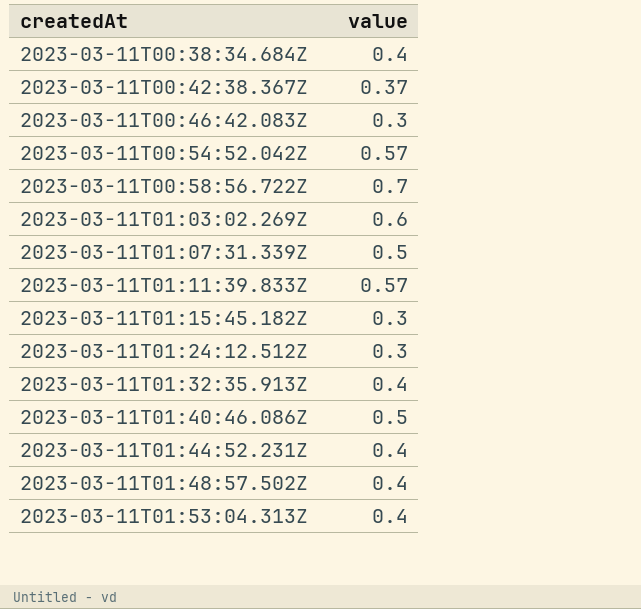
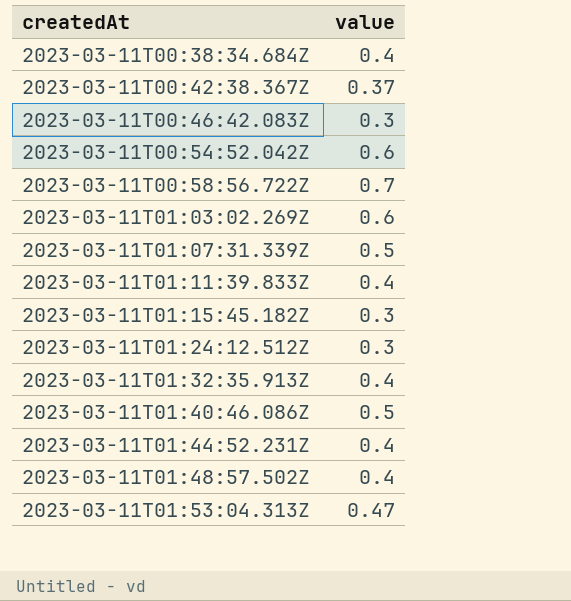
2023-03-11T00:54:52.042Z | value: 0.57 -> 0.6
2023-03-11T01:11:39.833Z | value: 0.57 -> 0.4
2023-03-11T01:53:04.313Z | value: 0.4 -> 0.47

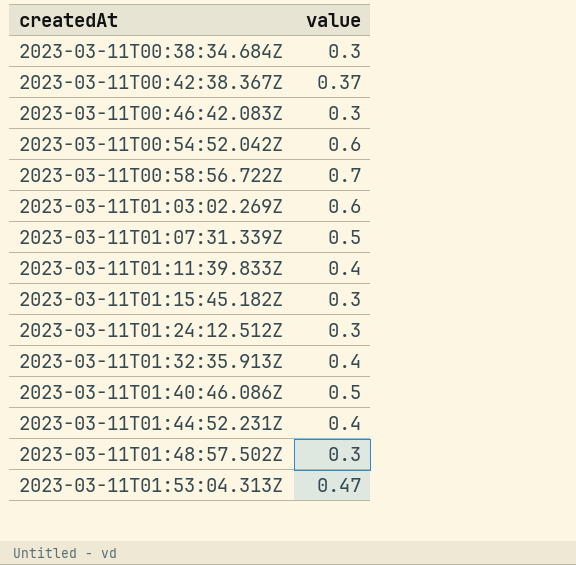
2023-03-11T00:38:34.684Z | value: 0.4 -> 0.3
2023-03-11T01:48:57.502Z | value: 0.4 -> 0.3

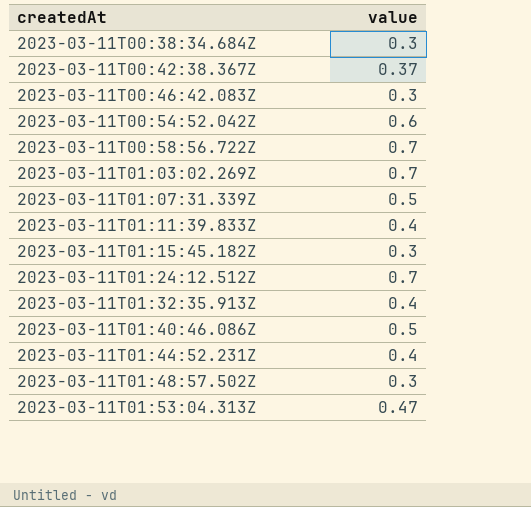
2023-03-11T01:03:02.269Z | value: 0.6 -> 0.7
2023-03-11T01:24:12.512Z | value: 0.3 -> 0.7

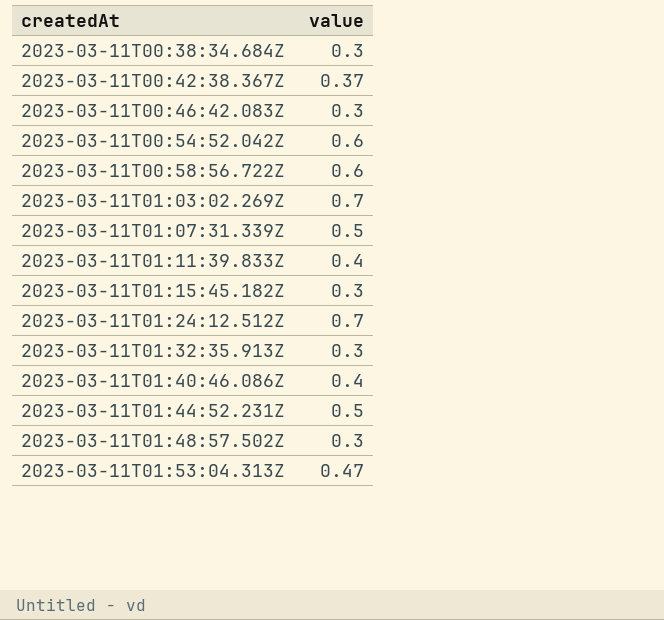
2023-03-11T00:58:56.722Z | value: 0.7 -> 0.6
2023-03-11T01:32:35.913Z | value: 0.4 -> 0.3
2023-03-11T01:40:46.086Z | value: 0.5 -> 0.4
2023-03-11T01:44:52.231Z | value: 0.4 -> 0.5

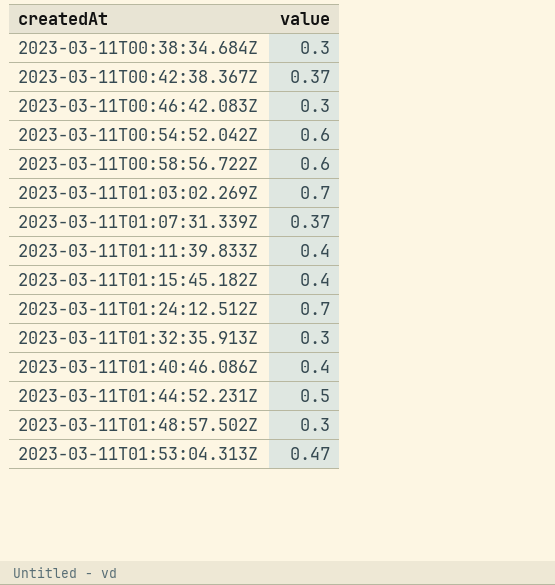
2023-03-11T01:07:31.339Z | value: 0.5 -> 0.37
2023-03-11T01:15:45.182Z | value: 0.3 -> 0.4

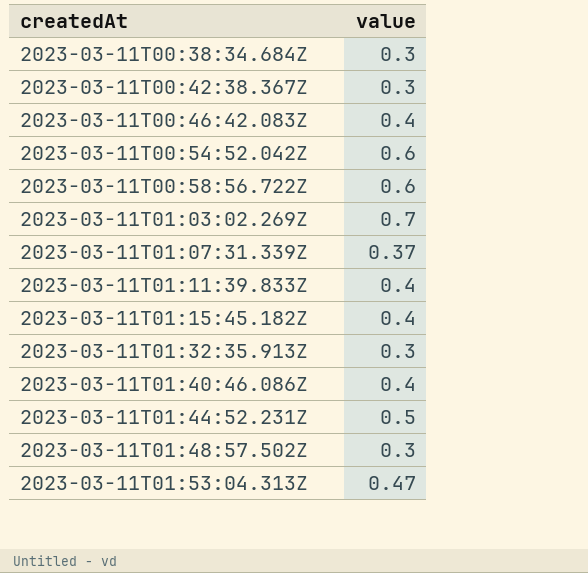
row 2023-03-11T01:24:12.512Z: 0.7 -> none
2023-03-11T00:42:38.367Z | value: 0.37 -> 0.3
2023-03-11T00:46:42.083Z | value: 0.3 -> 0.4

